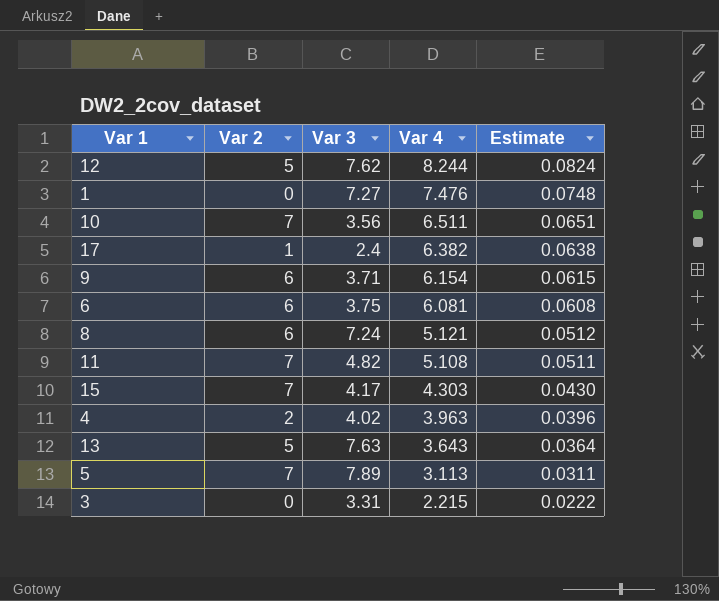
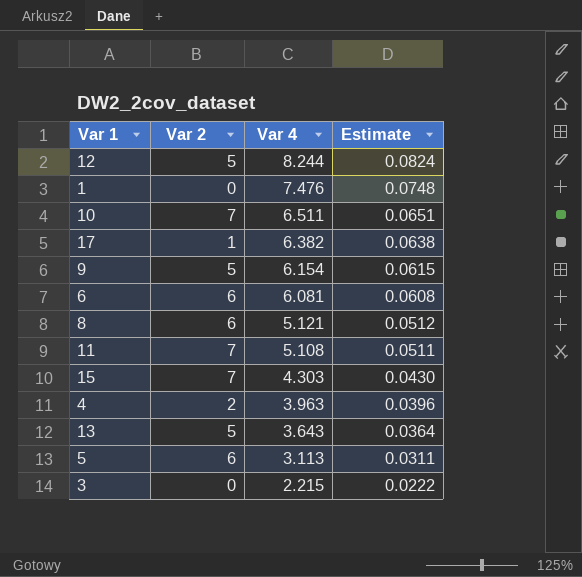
column Var 3 | position: 3 -> none
9 | Var 2: 6 -> 5
5 | Var 2: 7 -> 6

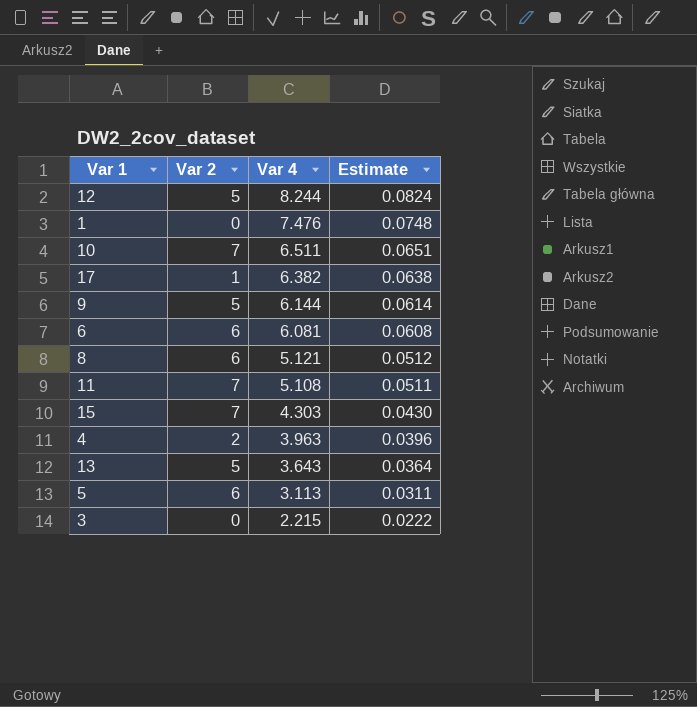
9 | Var 4: 6.154 -> 6.144
9 | Estimate: 0.0615 -> 0.0614

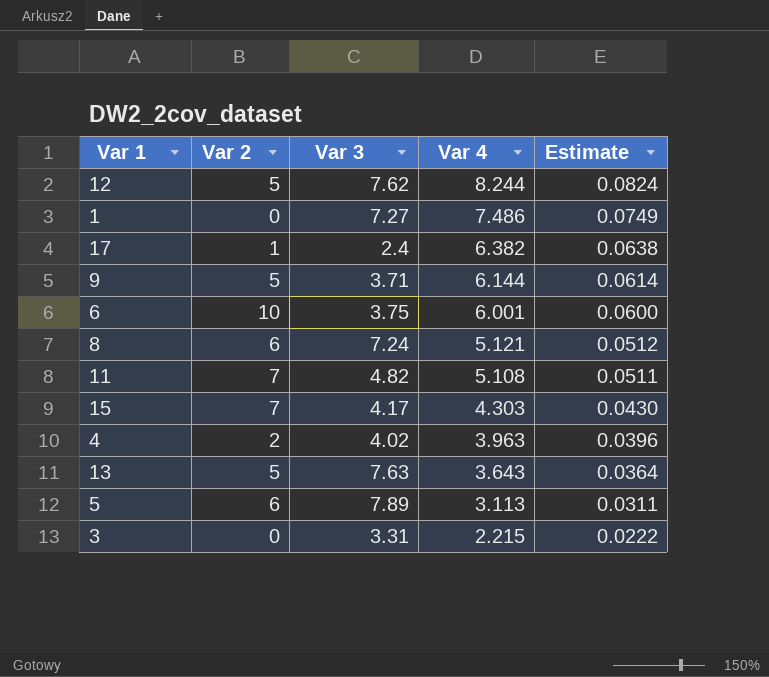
column Var 3 | position: none -> 3
row 10: 7 | 6.511 | 0.0651 -> none
1 | Var 4: 7.476 -> 7.486
1 | Estimate: 0.0748 -> 0.0749
6 | Var 2: 6 -> 10
6 | Var 4: 6.081 -> 6.001
6 | Estimate: 0.0608 -> 0.0600

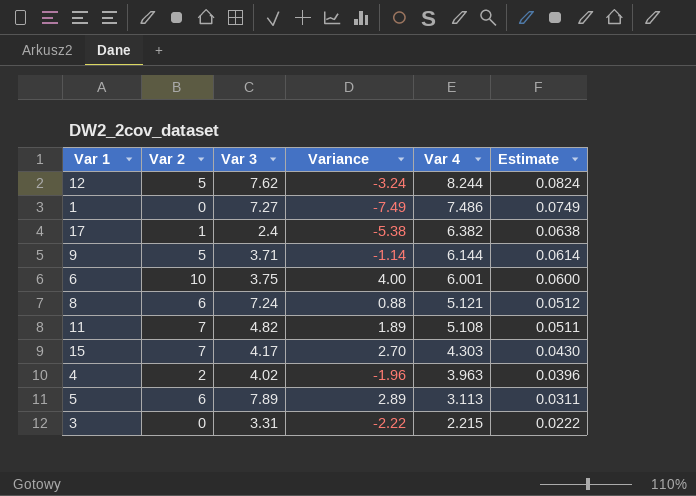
column Variance | formula: none -> [Var 2] - [Var 4]
row 13: 5 | 7.63 | 3.643 | 0.0364 -> none

